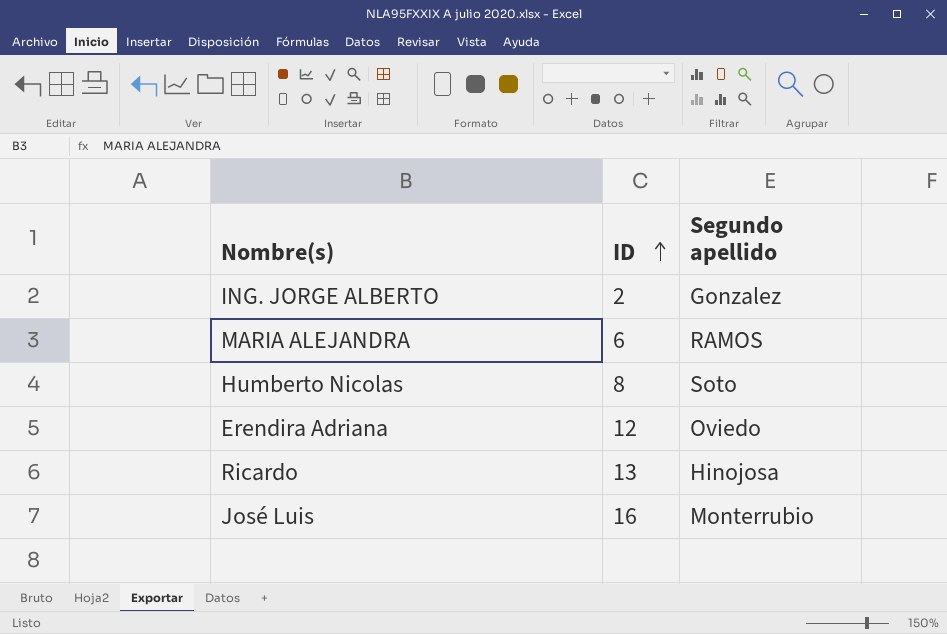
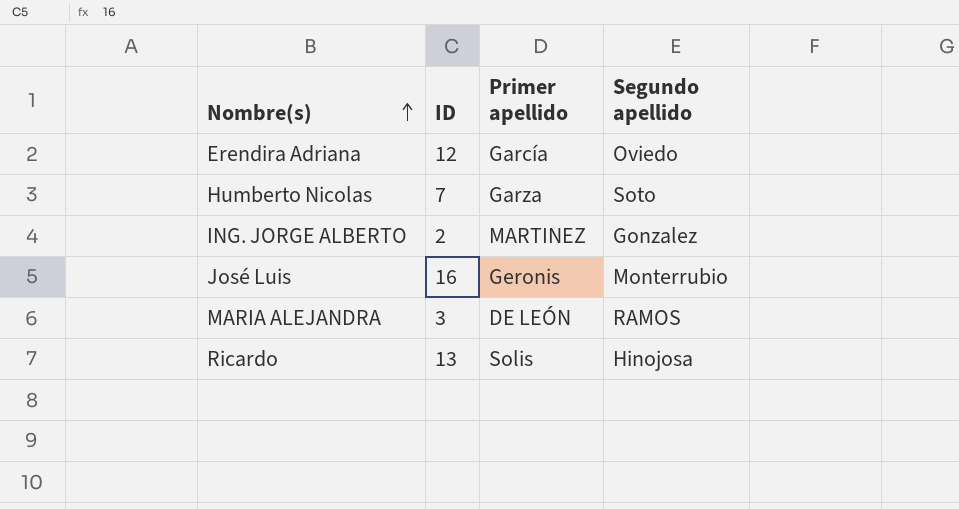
row order: ID ascending -> Nombre(s) ascending
column Primer apellido | position: none -> 3
Humberto Nicolas | ID: 8 -> 7
MARIA ALEJANDRA | ID: 6 -> 3

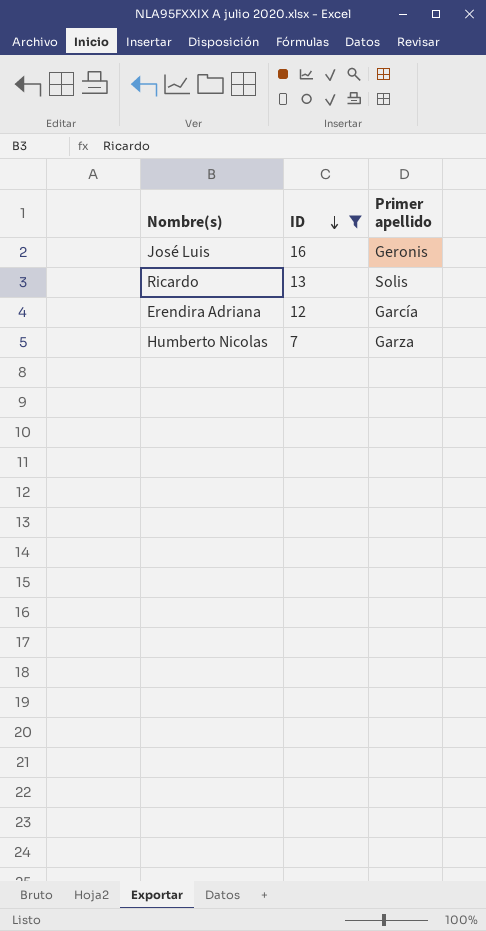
filter: none -> ID >= 7
row order: Nombre(s) ascending -> ID descending
column Segundo apellido | position: 4 -> none

